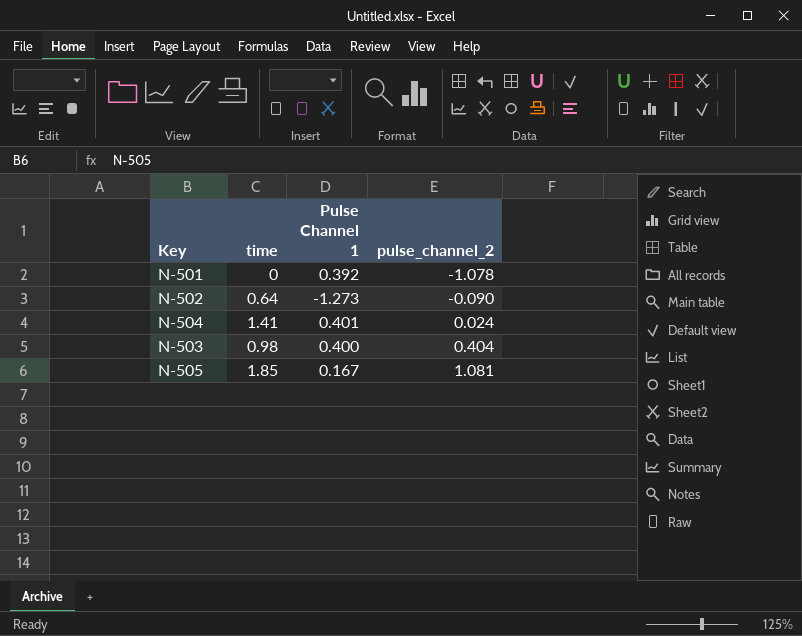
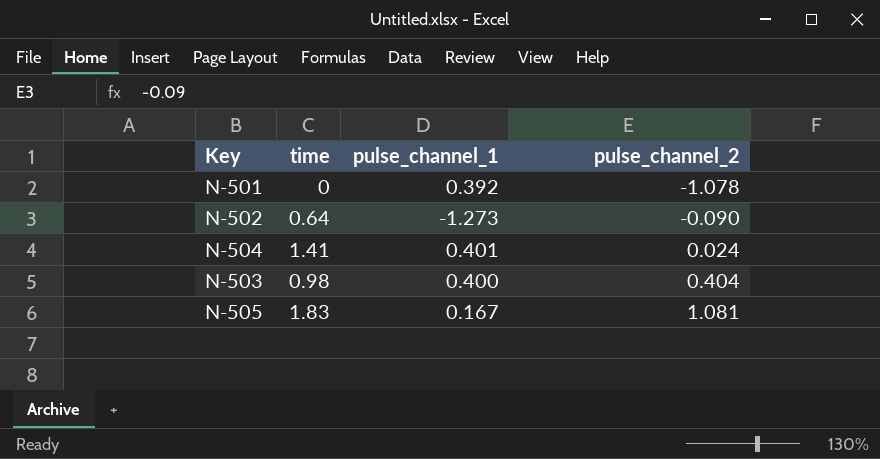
column name: Pulse Channel 1 -> pulse_channel_1
N-505 | time: 1.85 -> 1.83

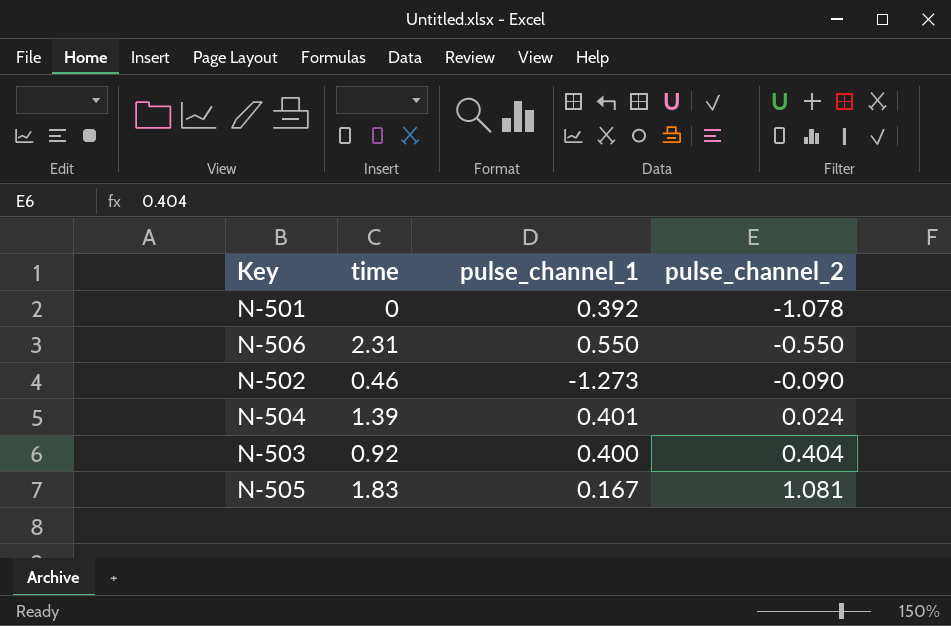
row N-506: none -> 2.31 | 0.550 | -0.550
N-502 | time: 0.64 -> 0.46
N-504 | time: 1.41 -> 1.39
N-503 | time: 0.98 -> 0.92

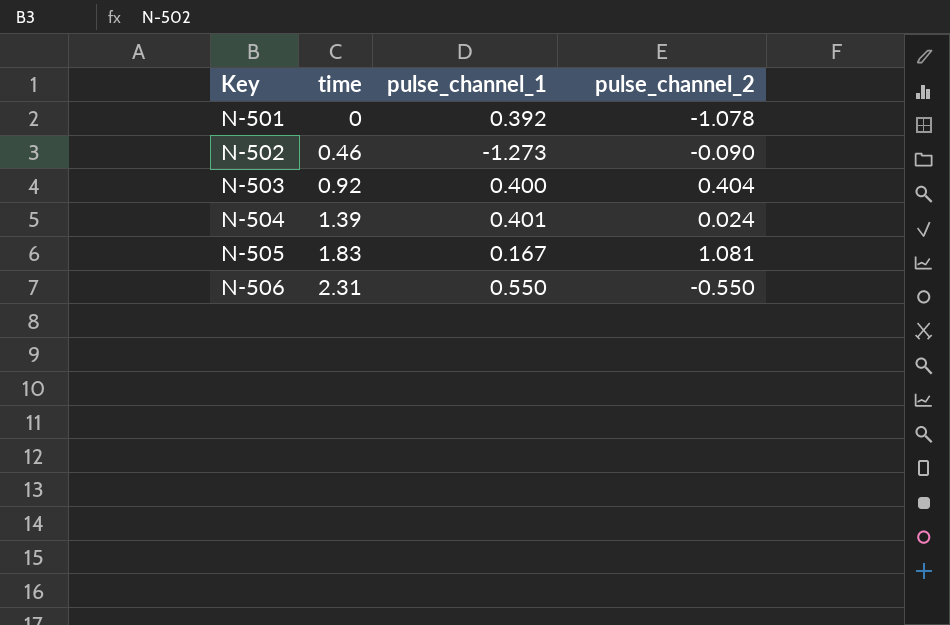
row order: pulse_channel_2 ascending -> Key ascending

